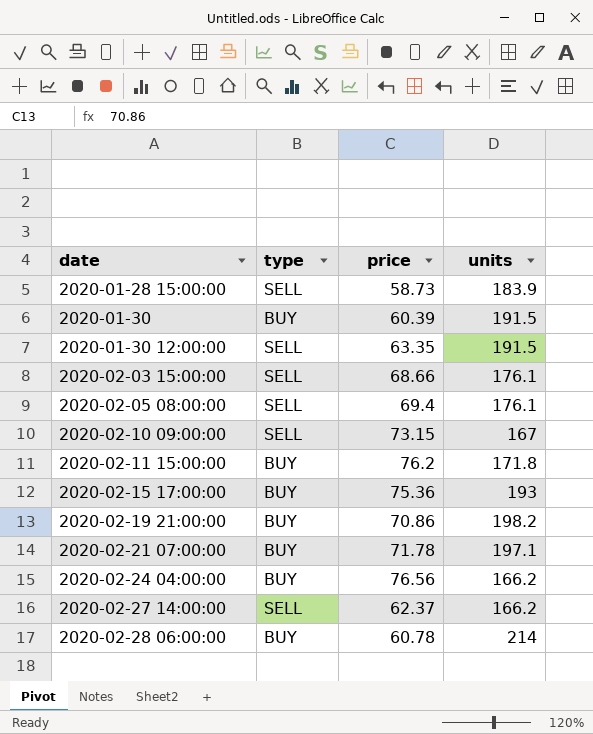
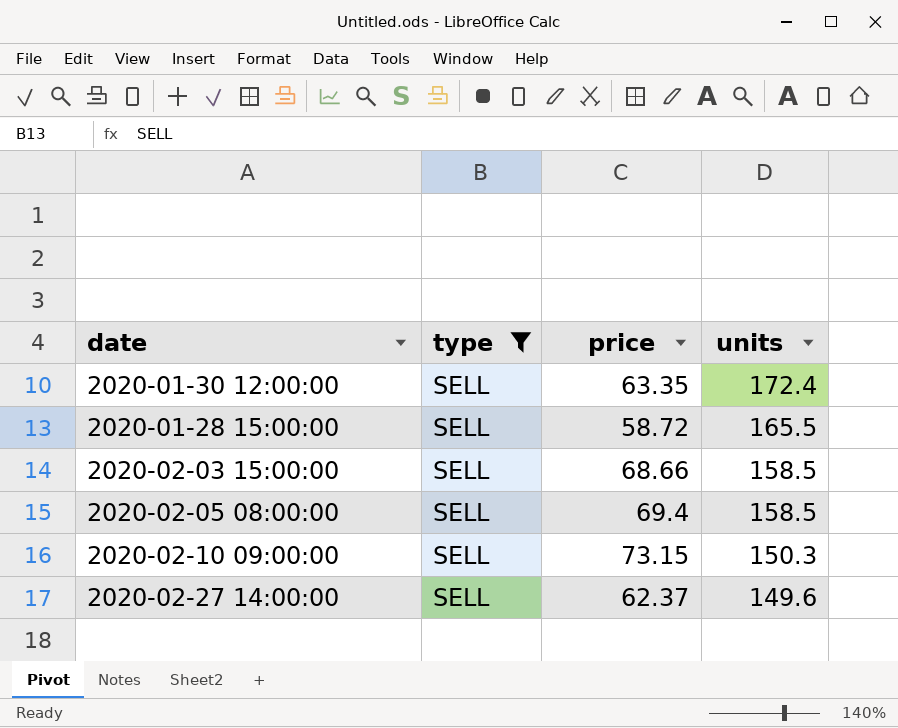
filter: none -> type = SELL
row order: date ascending -> units descending
2020-01-30 12:00:00 | units: 191.5 -> 172.4
2020-01-28 15:00:00 | price: 58.73 -> 58.72
2020-01-28 15:00:00 | units: 183.9 -> 165.5
2020-02-03 15:00:00 | units: 176.1 -> 158.5
2020-02-05 08:00:00 | units: 176.1 -> 158.5
2020-02-10 09:00:00 | units: 167 -> 150.3
2020-02-27 14:00:00 | units: 166.2 -> 149.6

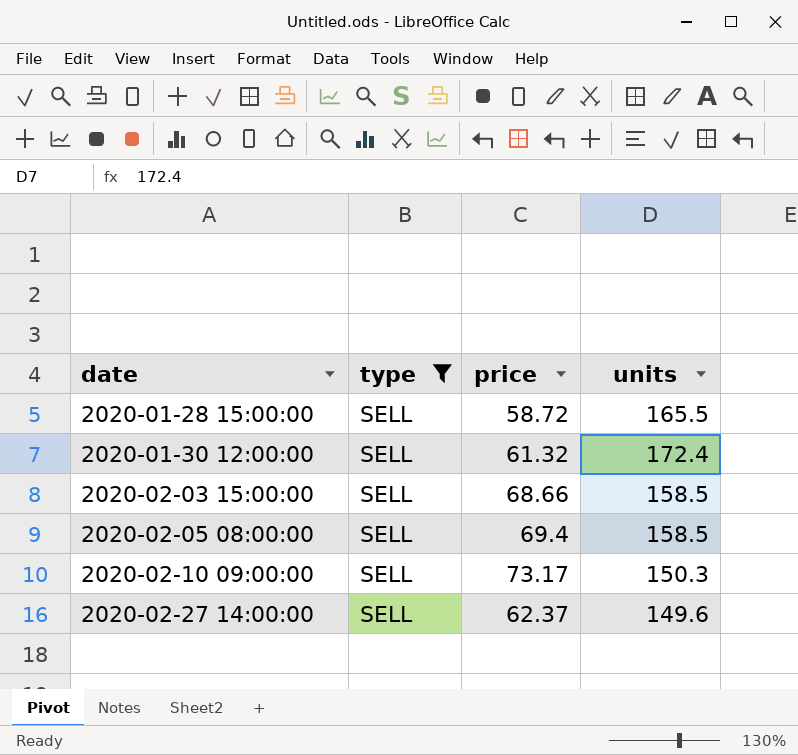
row order: units descending -> date ascending
2020-01-30 12:00:00 | price: 63.35 -> 61.32
2020-02-10 09:00:00 | price: 73.15 -> 73.17

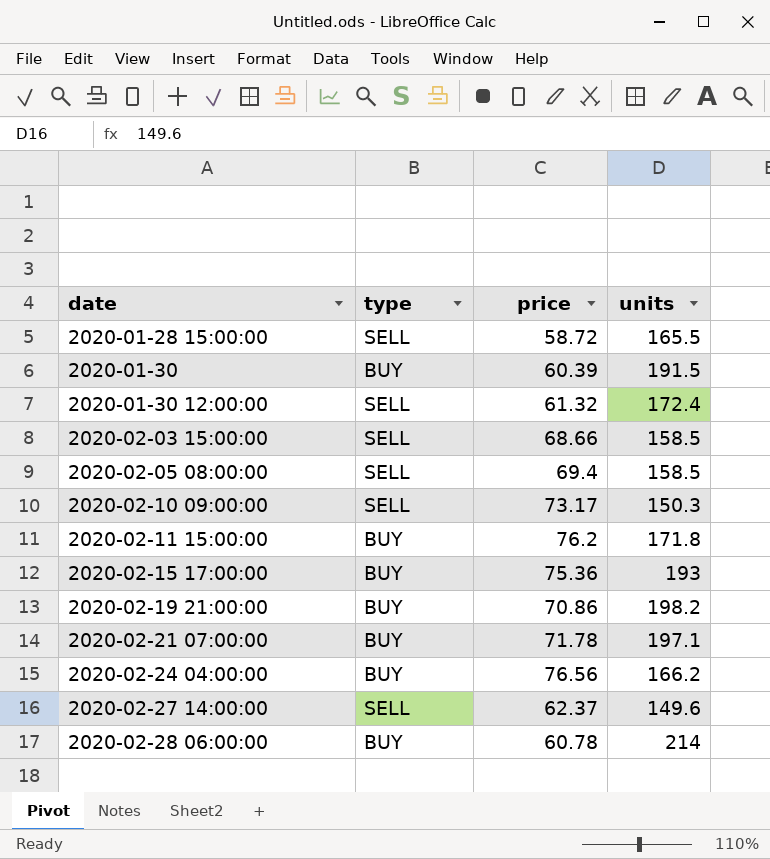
filter: type = SELL -> none

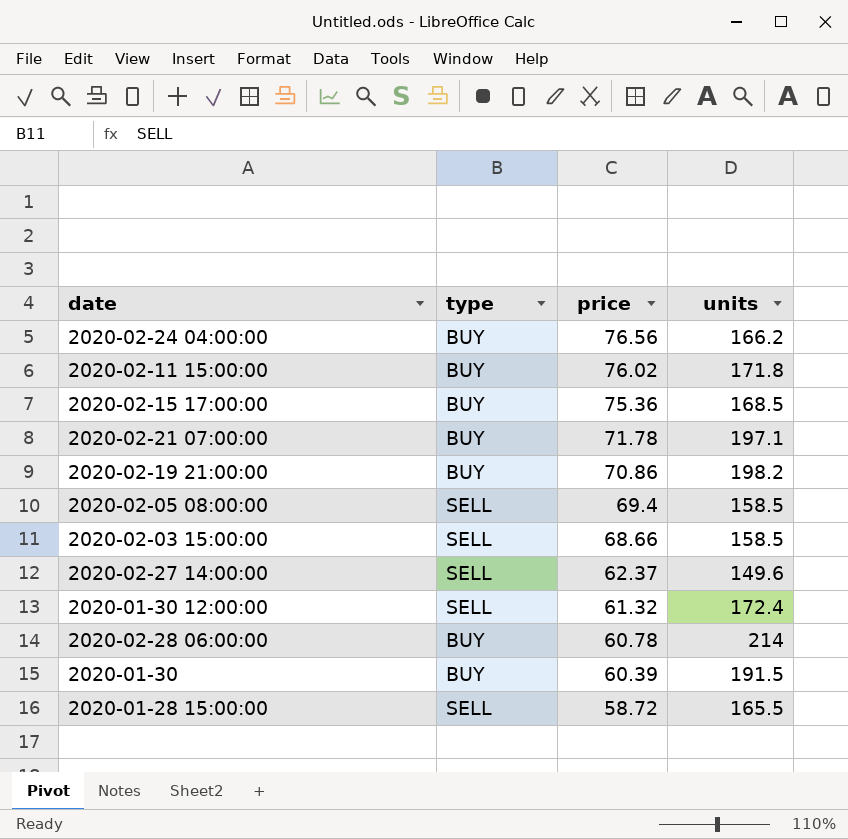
row order: date ascending -> price descending
row 2020-02-10 09:00:00: SELL | 73.17 | 150.3 -> none
2020-02-11 15:00:00 | price: 76.2 -> 76.02
2020-02-15 17:00:00 | units: 193 -> 168.5

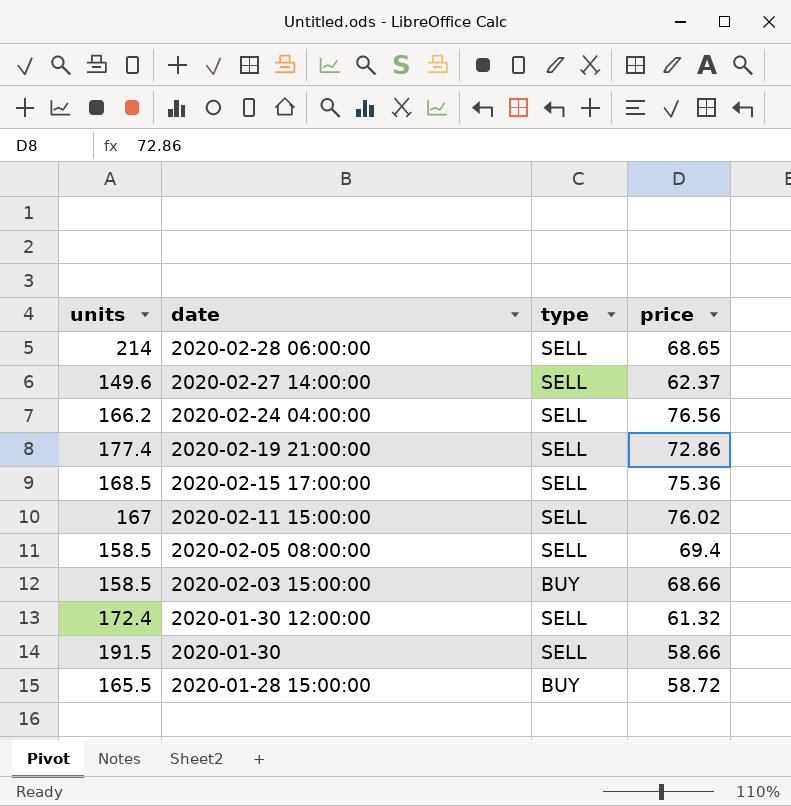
row order: price descending -> date descending
column units | position: 4 -> 1
row 2020-02-21 07:00:00: BUY | 71.78 | 197.1 -> none
2020-02-28 06:00:00 | type: BUY -> SELL
2020-02-28 06:00:00 | price: 60.78 -> 68.65
2020-02-24 04:00:00 | type: BUY -> SELL
2020-02-19 21:00:00 | units: 198.2 -> 177.4
2020-02-19 21:00:00 | type: BUY -> SELL
2020-02-19 21:00:00 | price: 70.86 -> 72.86
2020-02-15 17:00:00 | type: BUY -> SELL
2020-02-11 15:00:00 | units: 171.8 -> 167
2020-02-11 15:00:00 | type: BUY -> SELL
2020-02-03 15:00:00 | type: SELL -> BUY
2020-01-30 | type: BUY -> SELL
2020-01-30 | price: 60.39 -> 58.66
2020-01-28 15:00:00 | type: SELL -> BUY

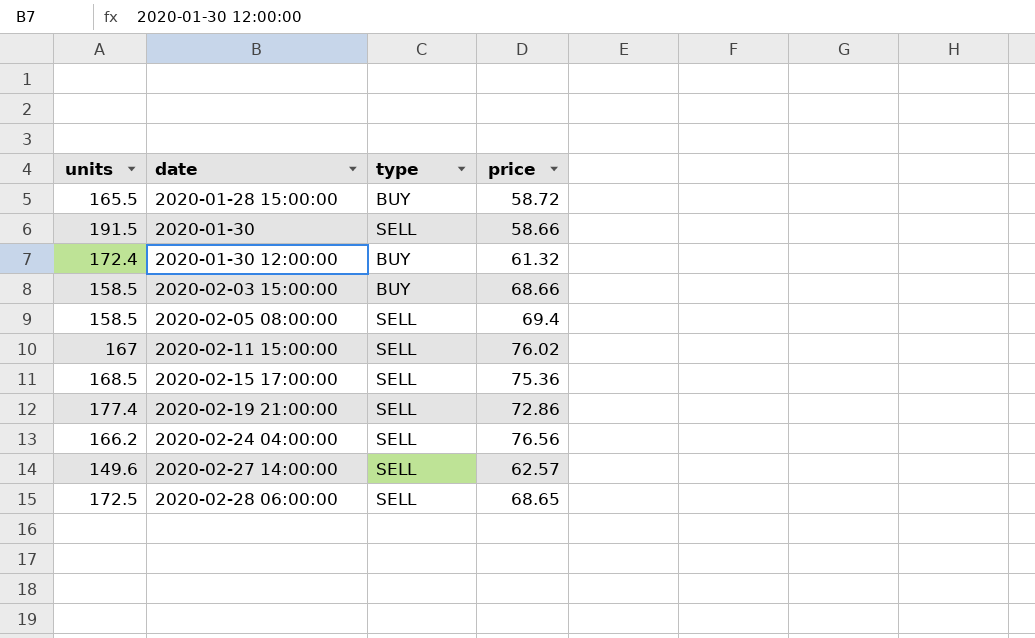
row order: date descending -> date ascending
2020-01-30 12:00:00 | type: SELL -> BUY
2020-02-27 14:00:00 | price: 62.37 -> 62.57
2020-02-28 06:00:00 | units: 214 -> 172.5

